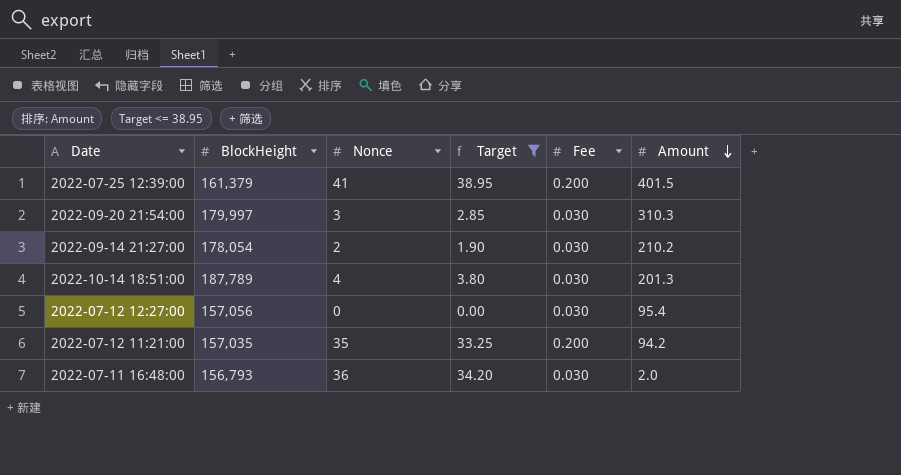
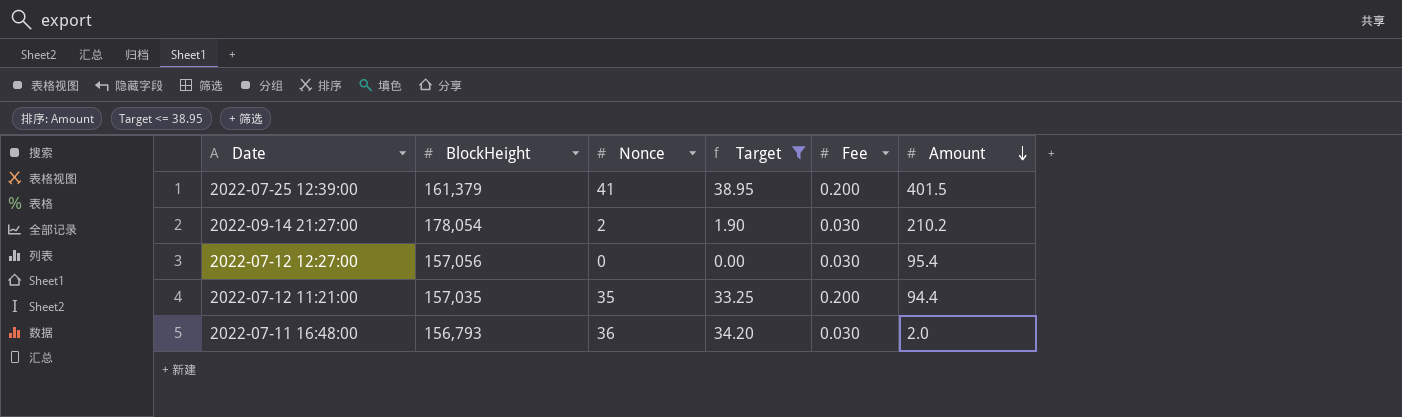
row 2022-09-20 21:54:00: 179,997 | 3 | 2.85 | 0.030 | 310.3 -> none
row 2022-10-14 18:51:00: 187,789 | 4 | 3.80 | 0.030 | 201.3 -> none
2022-07-12 11:21:00 | Amount: 94.2 -> 94.4

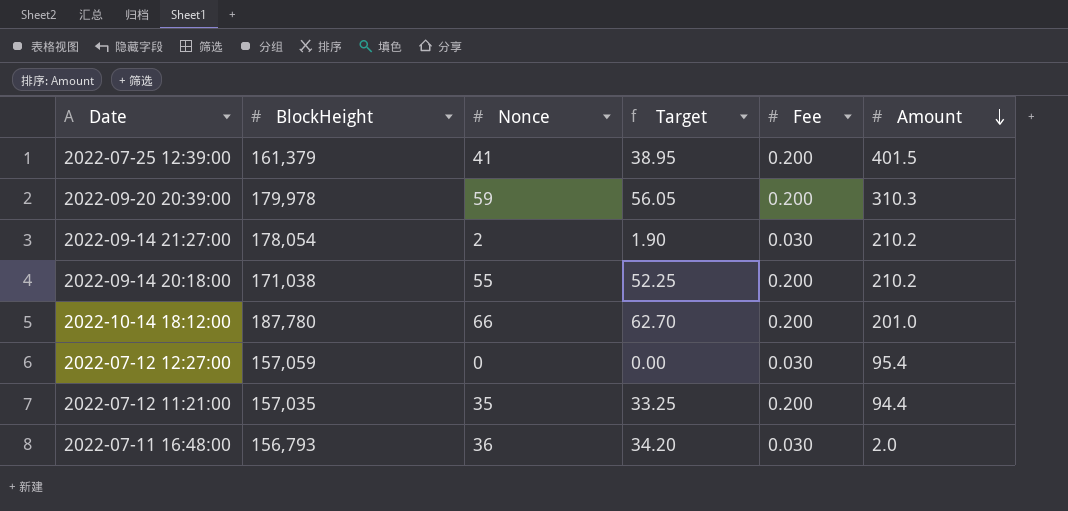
filter: Target <= 38.95 -> none
2022-07-12 12:27:00 | BlockHeight: 157,056 -> 157,059

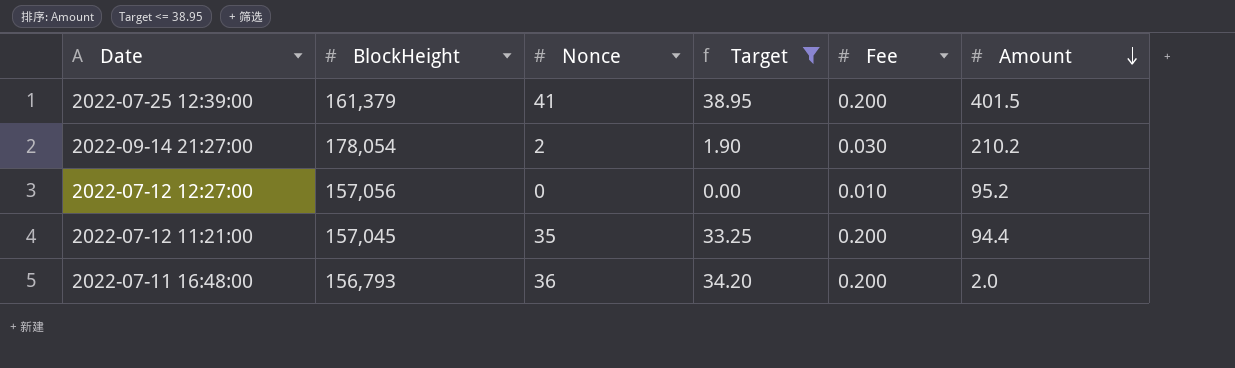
filter: none -> Target <= 38.95
2022-07-12 12:27:00 | BlockHeight: 157,059 -> 157,056
2022-07-12 12:27:00 | Fee: 0.030 -> 0.010
2022-07-12 12:27:00 | Amount: 95.4 -> 95.2
2022-07-12 11:21:00 | BlockHeight: 157,035 -> 157,045
2022-07-11 16:48:00 | Fee: 0.030 -> 0.200

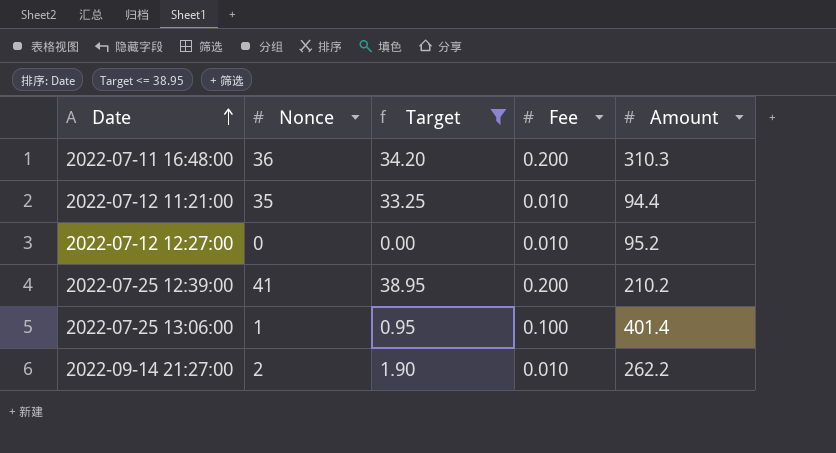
row order: Amount descending -> Date ascending
column BlockHeight | position: 2 -> none
2022-07-11 16:48:00 | Amount: 2.0 -> 310.3
2022-07-12 11:21:00 | Fee: 0.200 -> 0.010
2022-07-25 12:39:00 | Amount: 401.5 -> 210.2
row 2022-07-25 13:06:00: none -> 1 | 0.95 | 0.100 | 401.4
2022-09-14 21:27:00 | Fee: 0.030 -> 0.010
2022-09-14 21:27:00 | Amount: 210.2 -> 262.2

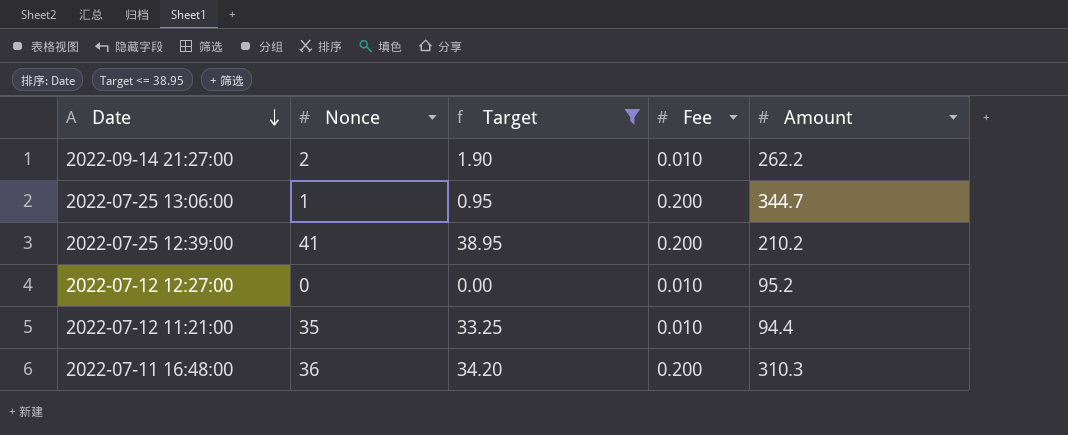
row order: Date ascending -> Date descending
2022-07-25 13:06:00 | Fee: 0.100 -> 0.200
2022-07-25 13:06:00 | Amount: 401.4 -> 344.7

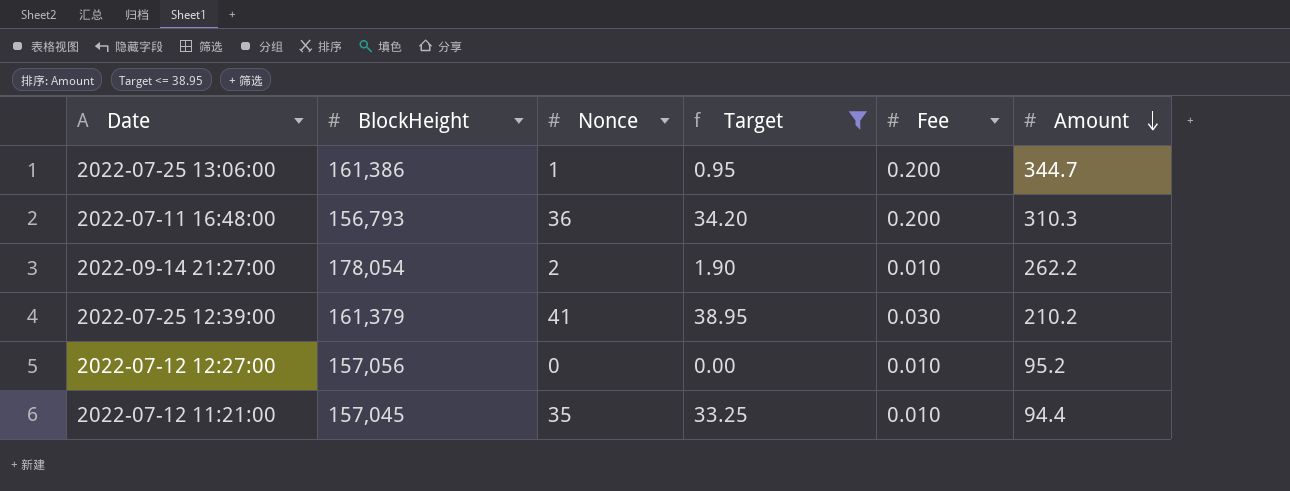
row order: Date descending -> Amount descending
column BlockHeight | position: none -> 2
2022-07-25 12:39:00 | Fee: 0.200 -> 0.030

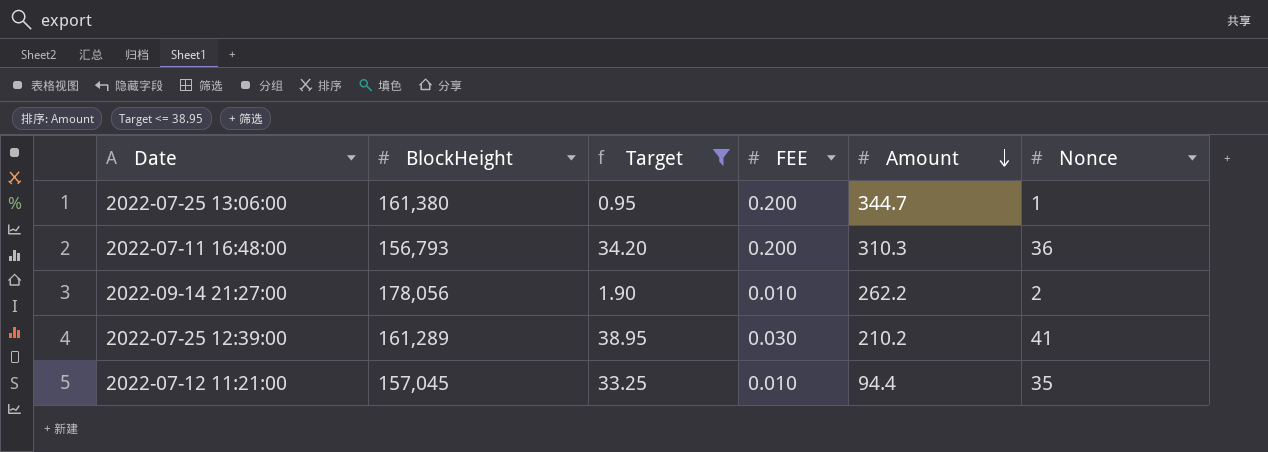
column name: Fee -> FEE
column Nonce | position: 3 -> 6
row 2022-07-12 12:27:00: 157,056 | 0 | 0.00 | 0.010 | 95.2 -> none
2022-07-25 13:06:00 | BlockHeight: 161,386 -> 161,380
2022-09-14 21:27:00 | BlockHeight: 178,054 -> 178,056
2022-07-25 12:39:00 | BlockHeight: 161,379 -> 161,289

